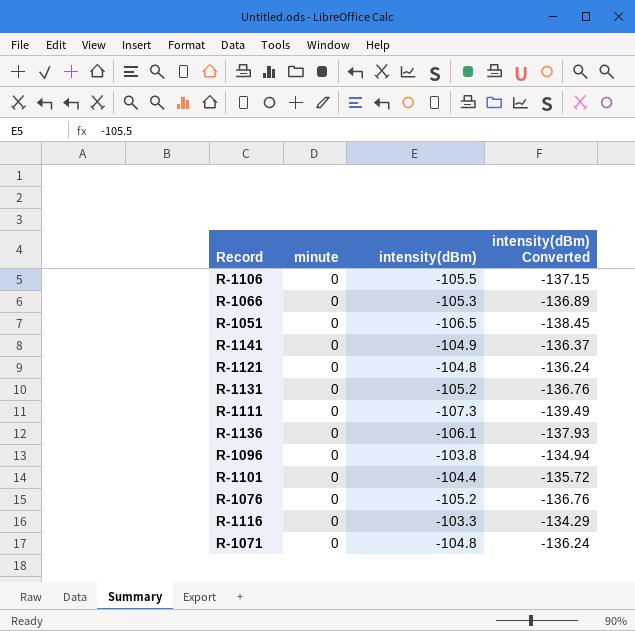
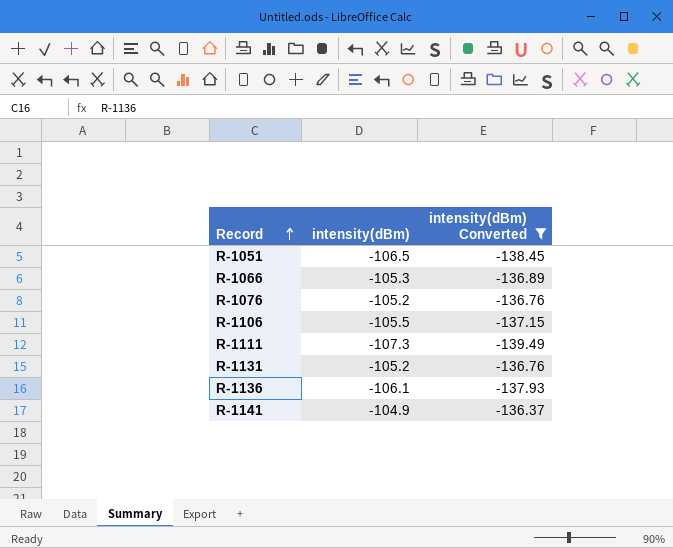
filter: none -> intensity(dBm) Converted <= -136.37
row order: none -> Record ascending
column minute | position: 2 -> none

